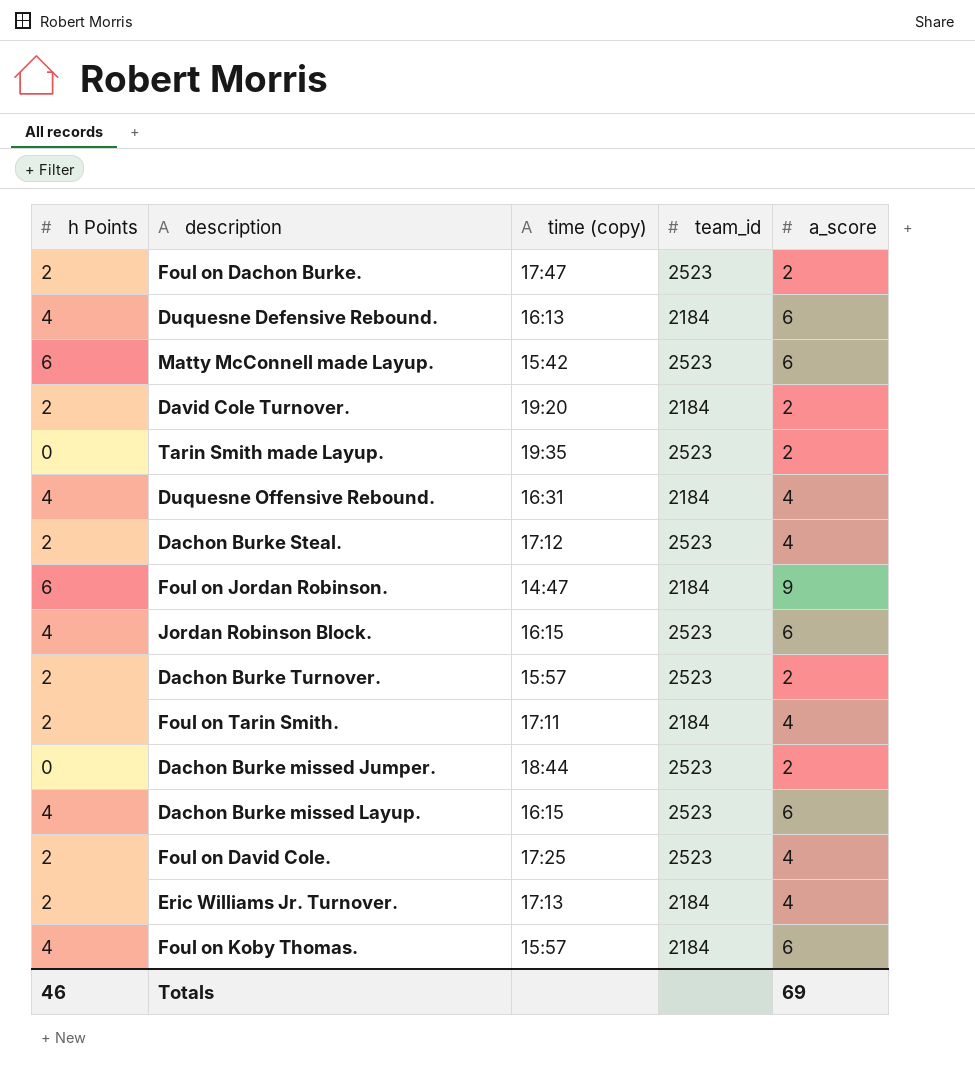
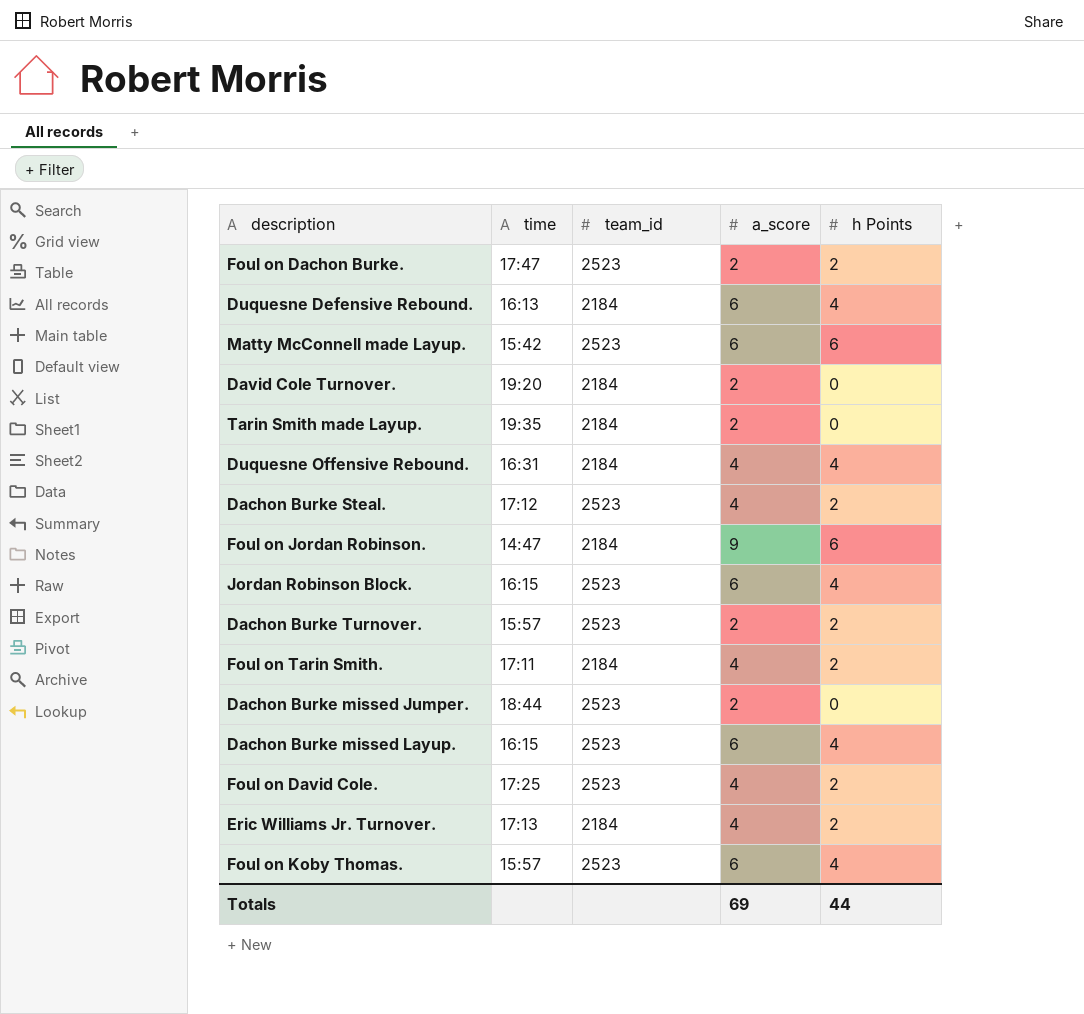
column name: time (copy) -> time
column h Points | position: 1 -> 5
David Cole Turnover. | h Points: 2 -> 0
Tarin Smith made Layup. | team_id: 2523 -> 2184
Foul on Koby Thomas. | team_id: 2184 -> 2523
Totals | h Points: 46 -> 44

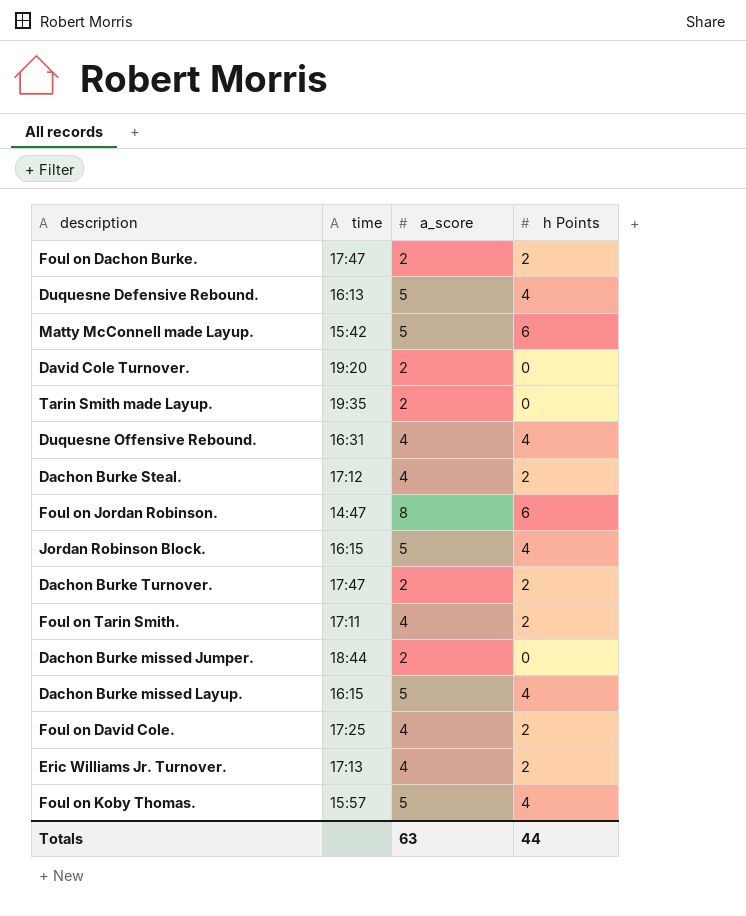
column team_id | position: 3 -> none
Duquesne Defensive Rebound. | a_score: 6 -> 5
Matty McConnell made Layup. | a_score: 6 -> 5
Foul on Jordan Robinson. | a_score: 9 -> 8
Jordan Robinson Block. | a_score: 6 -> 5
Dachon Burke Turnover. | time: 15:57 -> 17:47
Dachon Burke missed Layup. | a_score: 6 -> 5
Foul on Koby Thomas. | a_score: 6 -> 5
Totals | a_score: 69 -> 63

